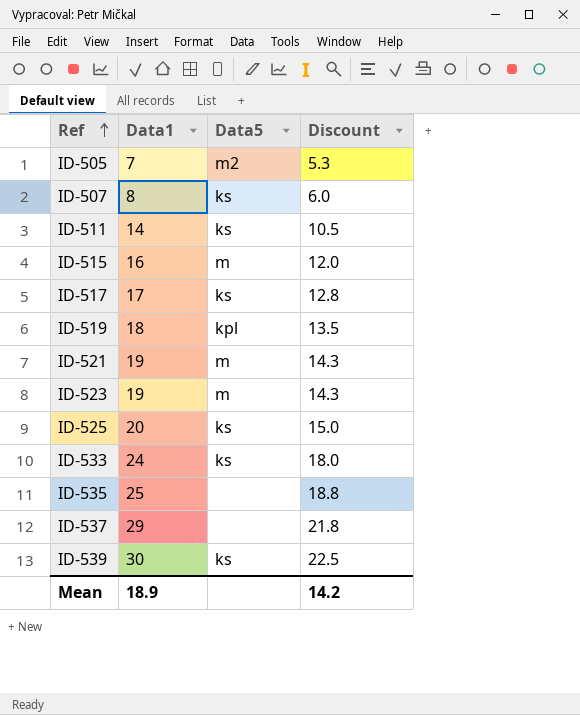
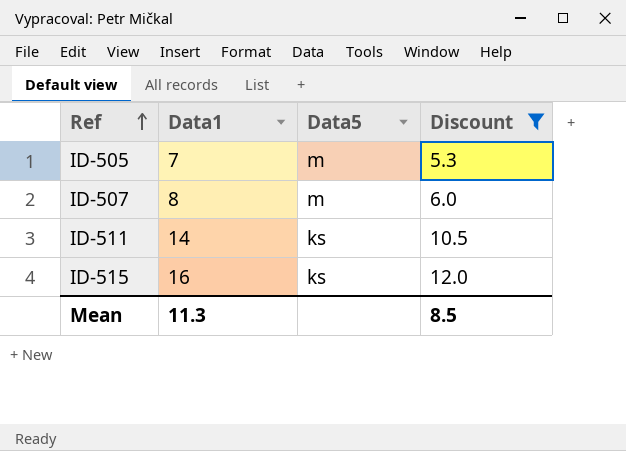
filter: none -> Discount <= 12.0
ID-505 | Data5: m2 -> m
ID-507 | Data5: ks -> m
ID-515 | Data5: m -> ks
Mean | Data1: 18.9 -> 11.3
Mean | Discount: 14.2 -> 8.5

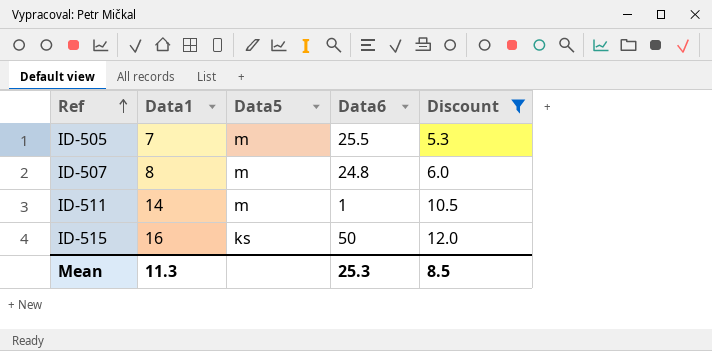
column Data6 | position: none -> 4
ID-511 | Data5: ks -> m

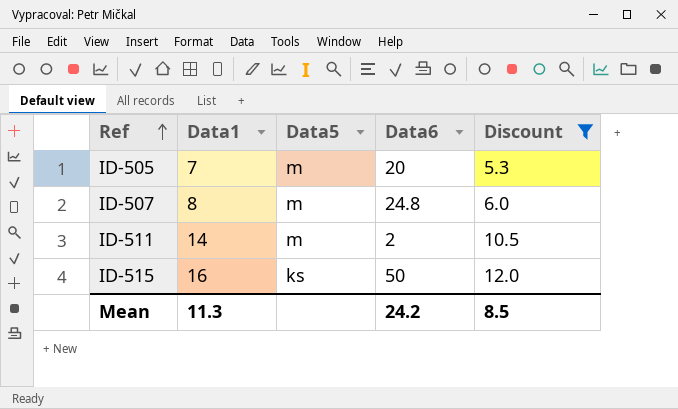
ID-505 | Data6: 25.5 -> 20
ID-511 | Data6: 1 -> 2
Mean | Data6: 25.3 -> 24.2

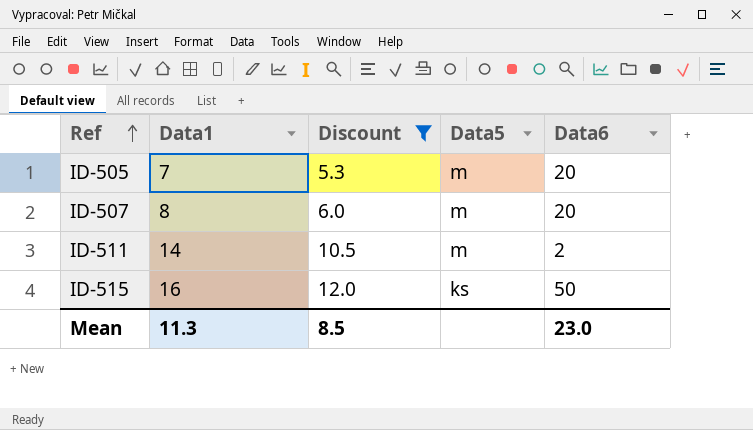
column Discount | position: 5 -> 3
ID-507 | Data6: 24.8 -> 20
Mean | Data6: 24.2 -> 23.0

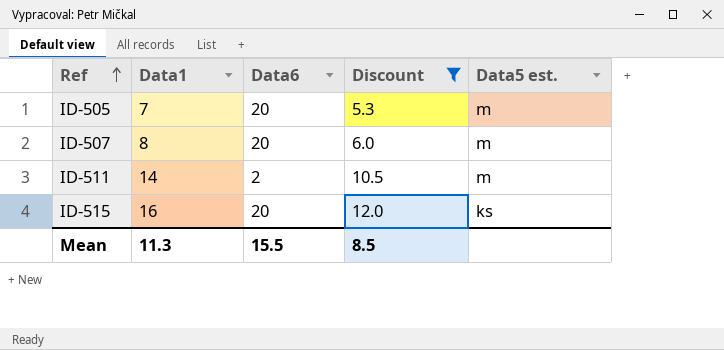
column Data6 | position: 5 -> 3
column name: Data5 -> Data5 est.
ID-515 | Data6: 50 -> 20
Mean | Data6: 23.0 -> 15.5

